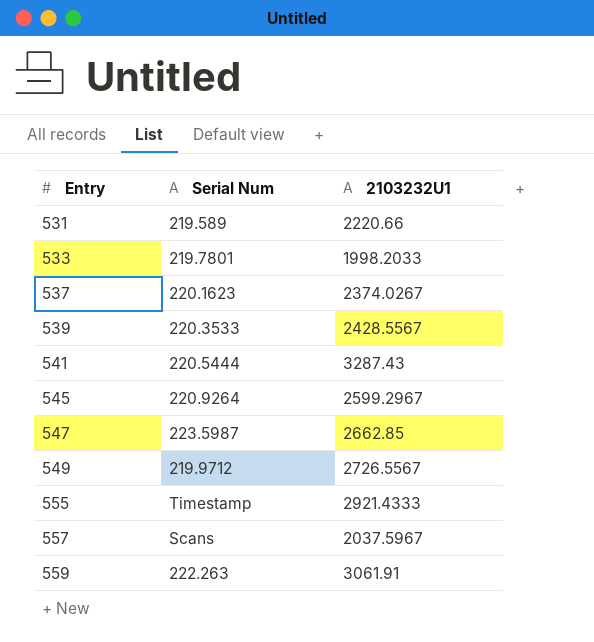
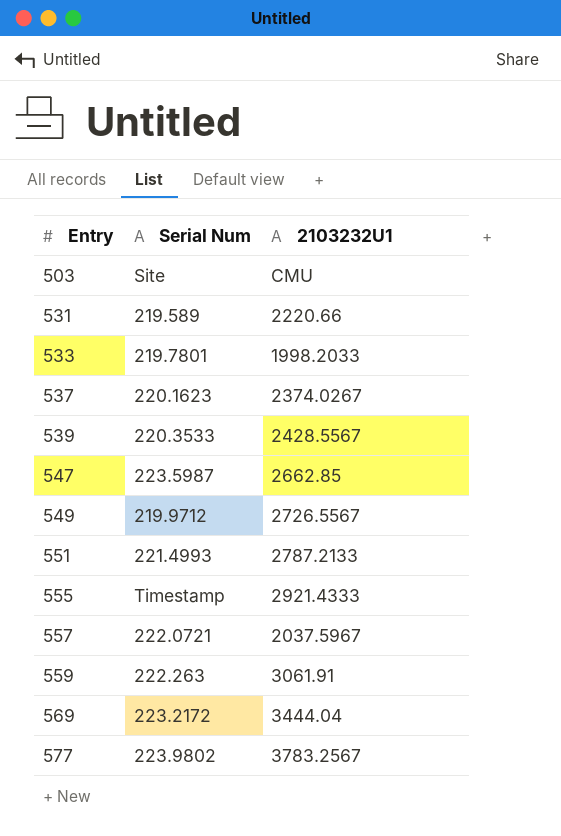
row 541: 220.5444 | 3287.43 -> none
row 545: 220.9264 | 2599.2967 -> none
row 503: none -> Site | CMU
row 551: none -> 221.4993 | 2787.2133
557 | Serial Num: Scans -> 222.0721
row 569: none -> 223.2172 | 3444.04
row 577: none -> 223.9802 | 3783.2567

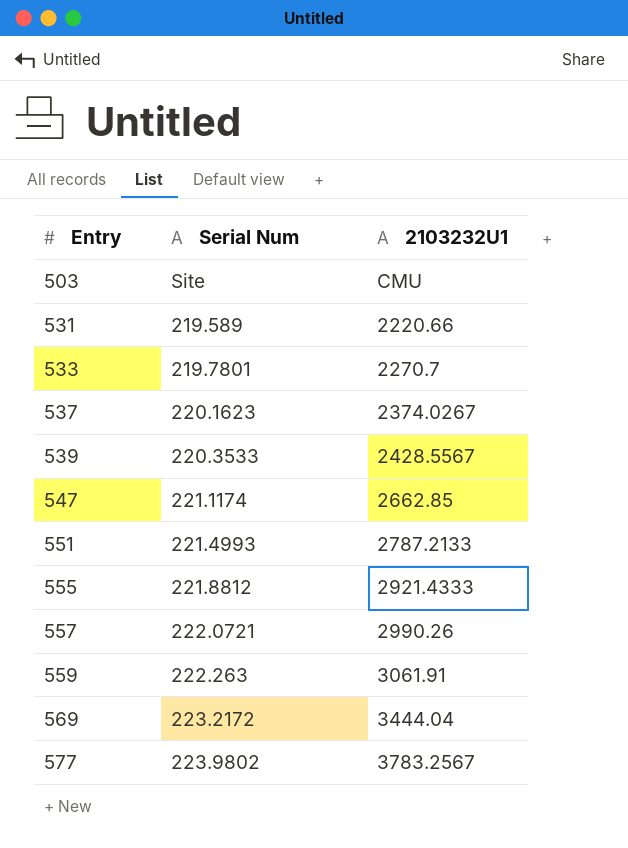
row 549: 219.9712 | 2726.5567 -> none
533 | 2103232U1: 1998.2033 -> 2270.7
547 | Serial Num: 223.5987 -> 221.1174
555 | Serial Num: Timestamp -> 221.8812
557 | 2103232U1: 2037.5967 -> 2990.26

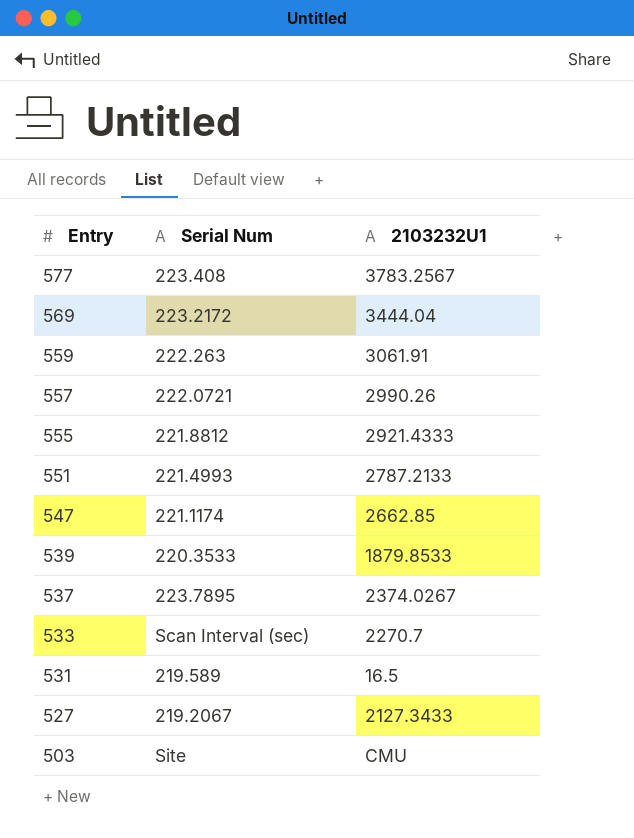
row order: Entry ascending -> Entry descending
577 | Serial Num: 223.9802 -> 223.408
539 | 2103232U1: 2428.5567 -> 1879.8533
537 | Serial Num: 220.1623 -> 223.7895
533 | Serial Num: 219.7801 -> Scan Interval (sec)
531 | 2103232U1: 2220.66 -> 16.5
row 527: none -> 219.2067 | 2127.3433

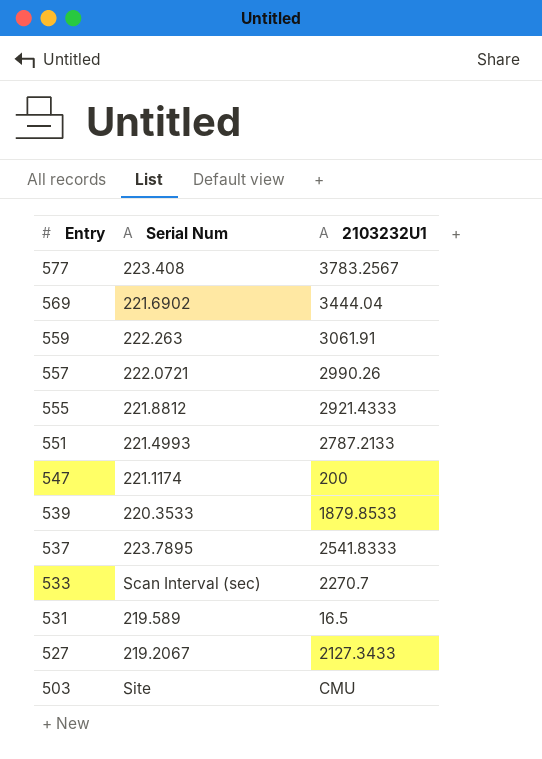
569 | Serial Num: 223.2172 -> 221.6902
547 | 2103232U1: 2662.85 -> 200
537 | 2103232U1: 2374.0267 -> 2541.8333

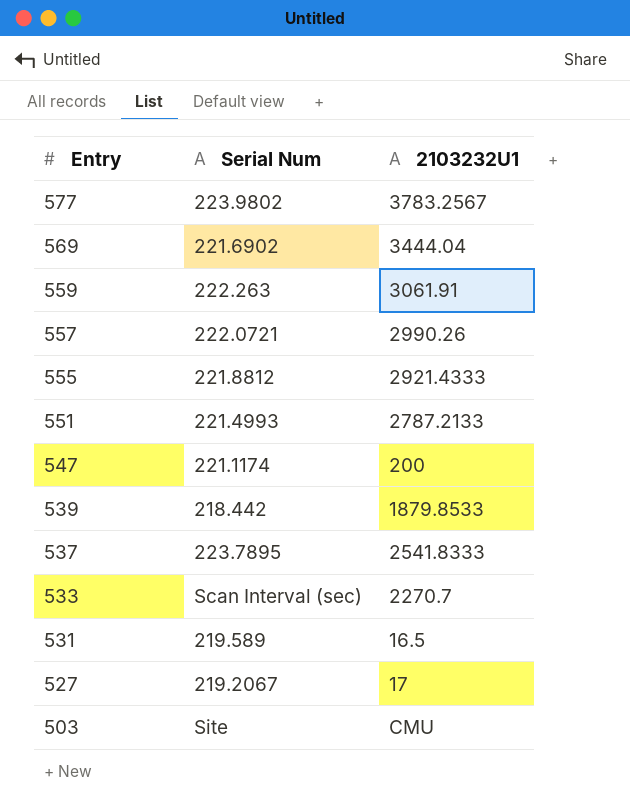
577 | Serial Num: 223.408 -> 223.9802
539 | Serial Num: 220.3533 -> 218.442
527 | 2103232U1: 2127.3433 -> 17

